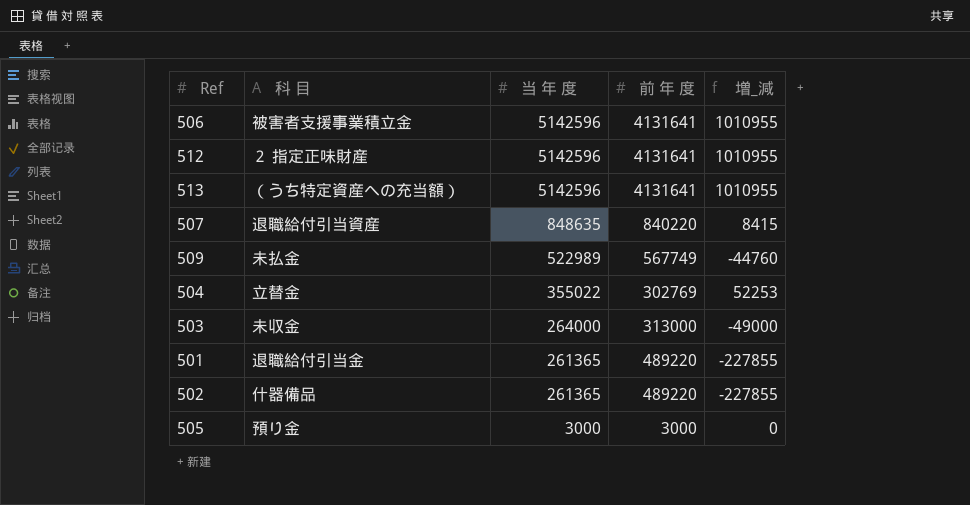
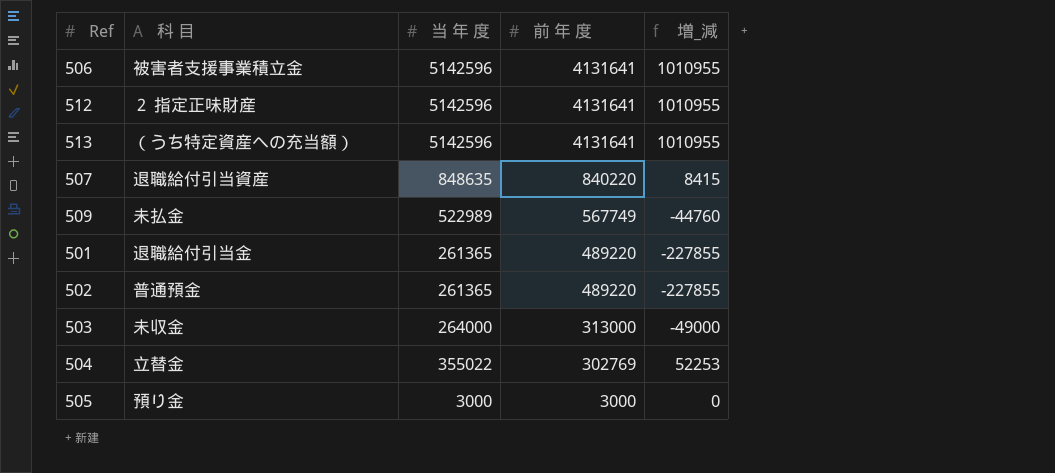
row order: 当 年 度 descending -> 前 年 度 descending
502 | 科 目: 什器備品 -> 普通預金

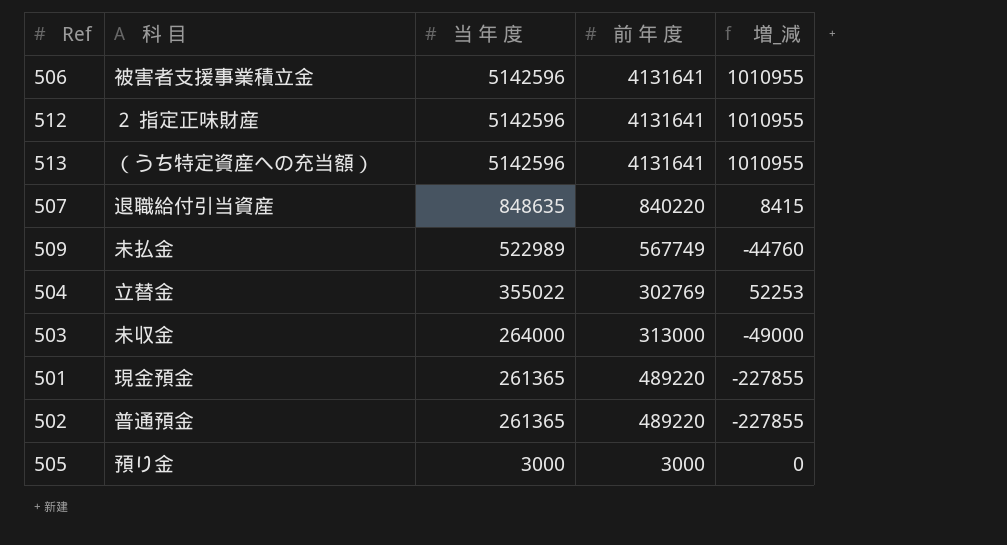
row order: 前 年 度 descending -> 当 年 度 descending
501 | 科 目: 退職給付引当金 -> 現金預金

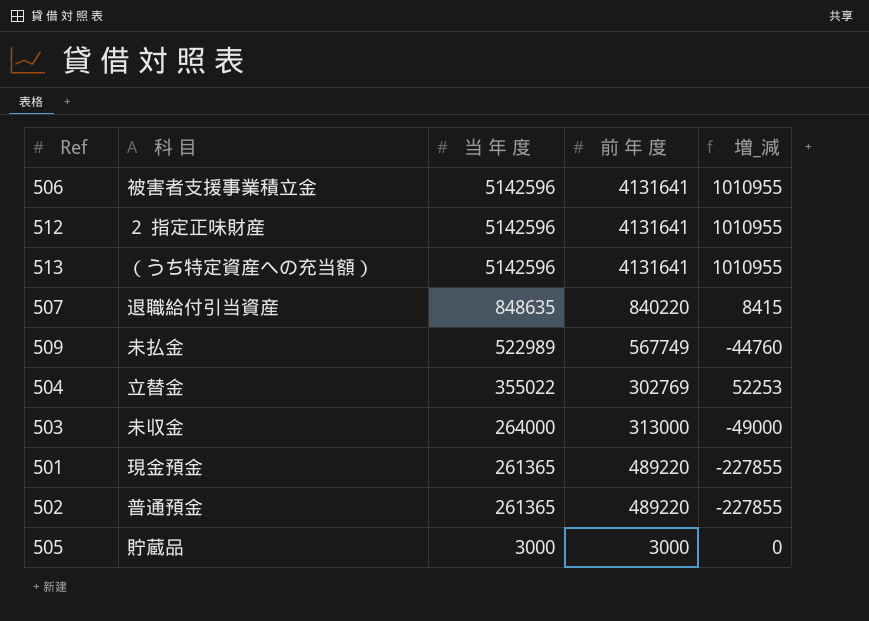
505 | 科 目: 預り金 -> 貯蔵品

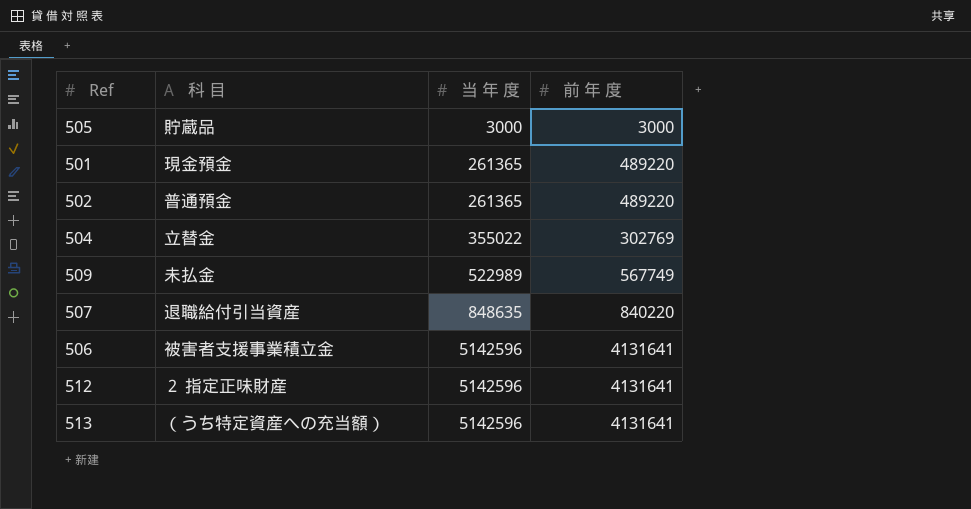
row order: 当 年 度 descending -> 当 年 度 ascending
column 増_減 | formula: [当 年 度] - [前 年 度] -> none
row 503: 未収金 | 264000 | 313000 | -49000 -> none

